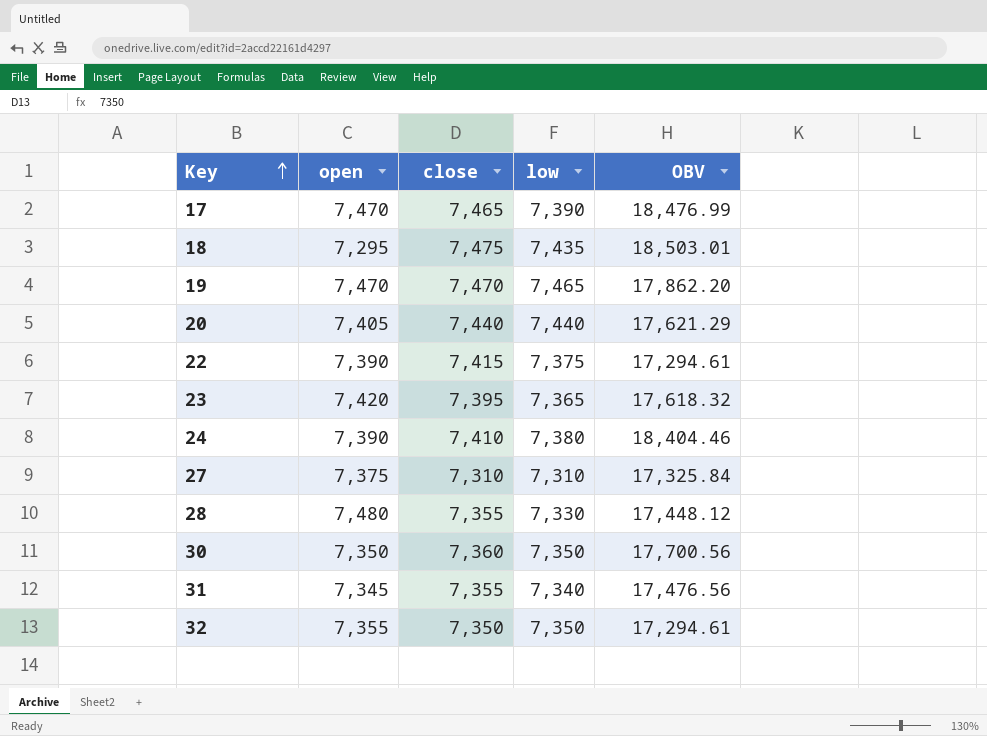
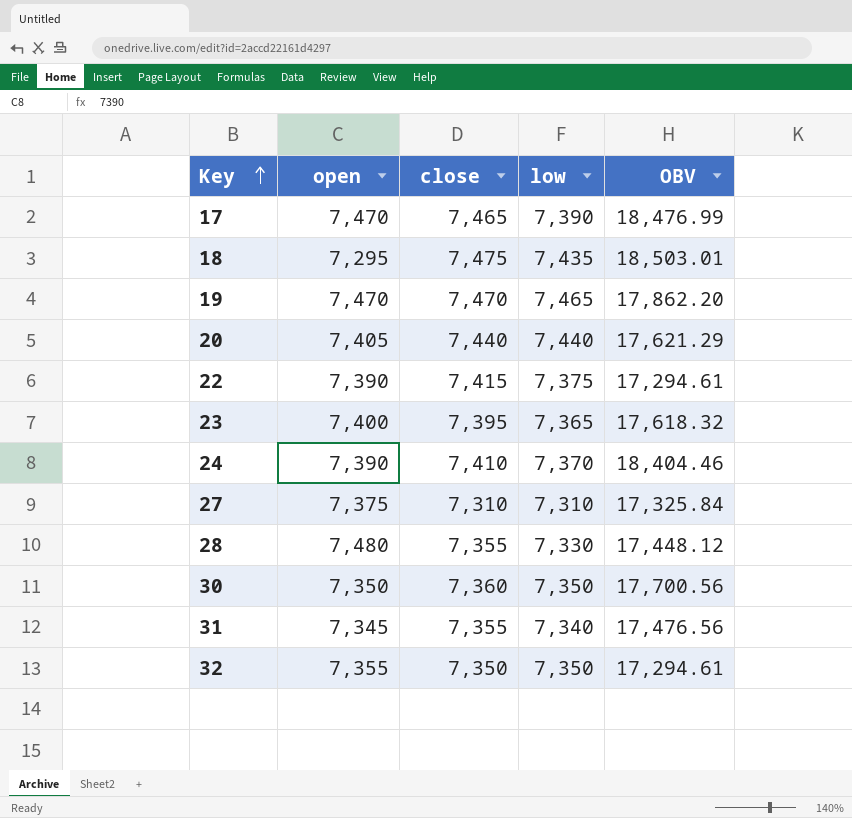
23 | open: 7,420 -> 7,400
24 | low: 7,380 -> 7,370

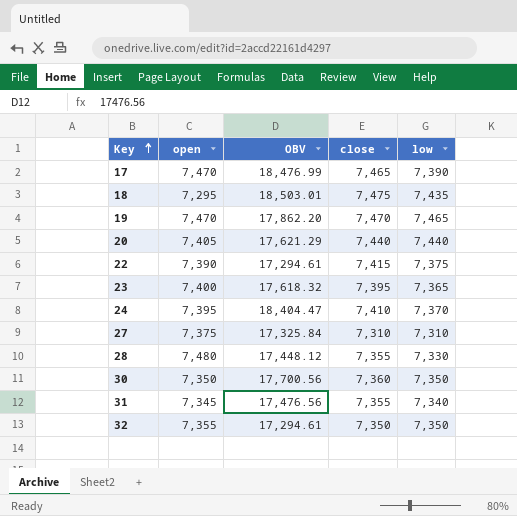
column OBV | position: 5 -> 3
24 | open: 7,390 -> 7,395
24 | OBV: 18,404.46 -> 18,404.47

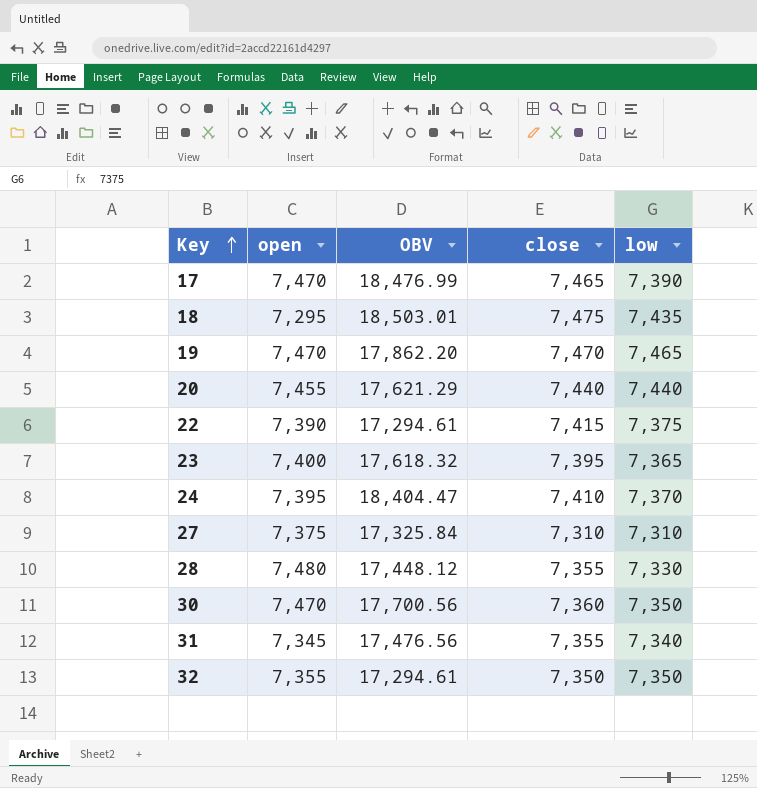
20 | open: 7,405 -> 7,455
30 | open: 7,350 -> 7,470

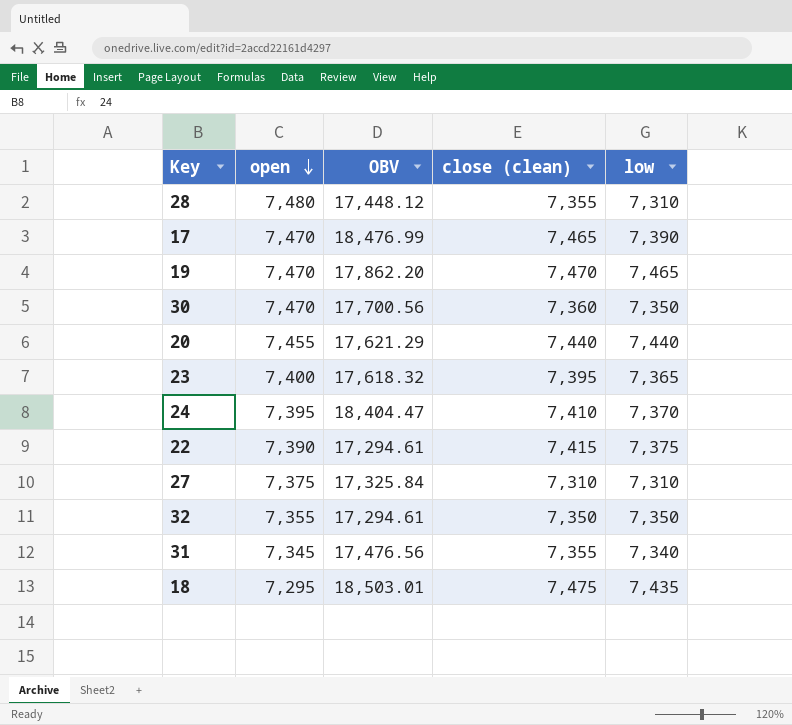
row order: Key ascending -> open descending
column name: close -> close (clean)
28 | low: 7,330 -> 7,310

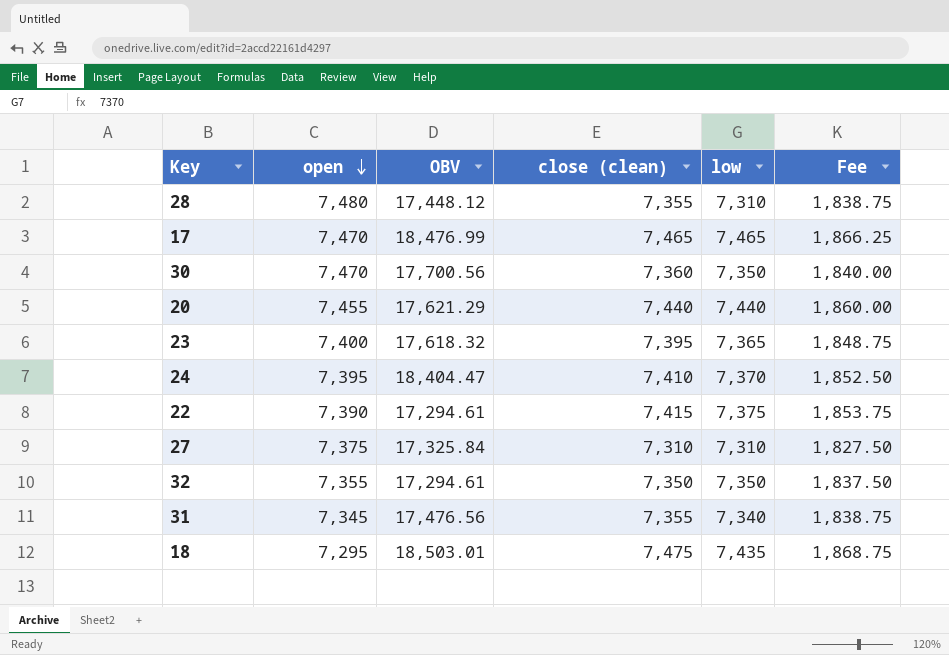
column Fee | formula: none -> [close (clean)] * 0.25
row 19: 7,470 | 17,862.20 | 7,470 | 7,465 -> none
17 | low: 7,390 -> 7,465

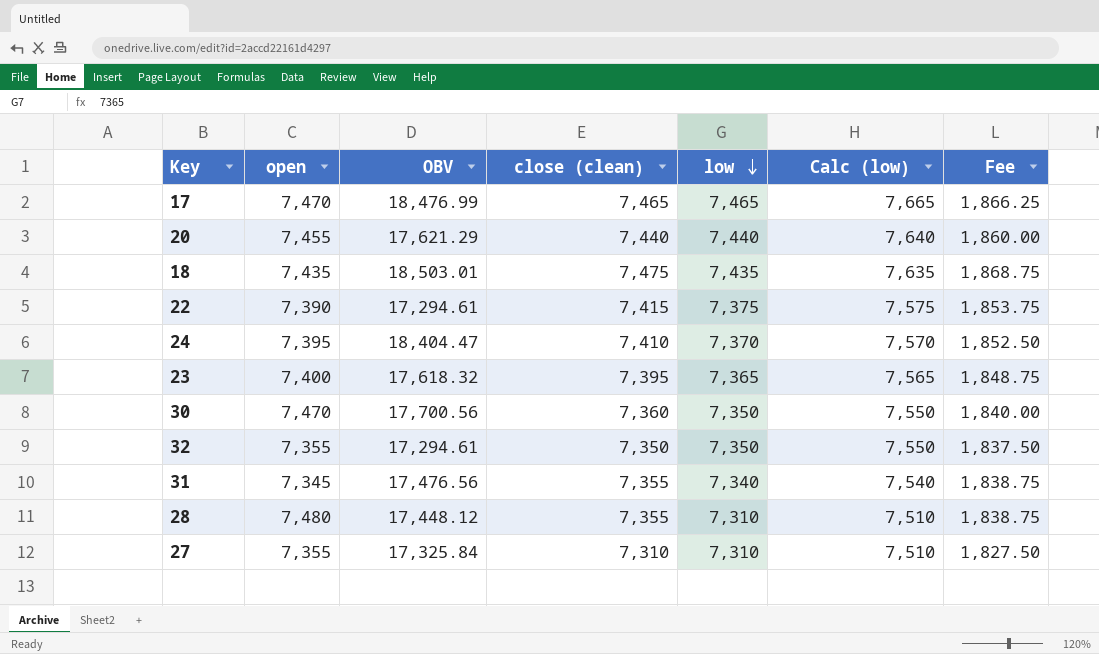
row order: open descending -> low descending
column Calc (low) | formula: none -> [low] + 200
18 | open: 7,295 -> 7,435
27 | open: 7,375 -> 7,355

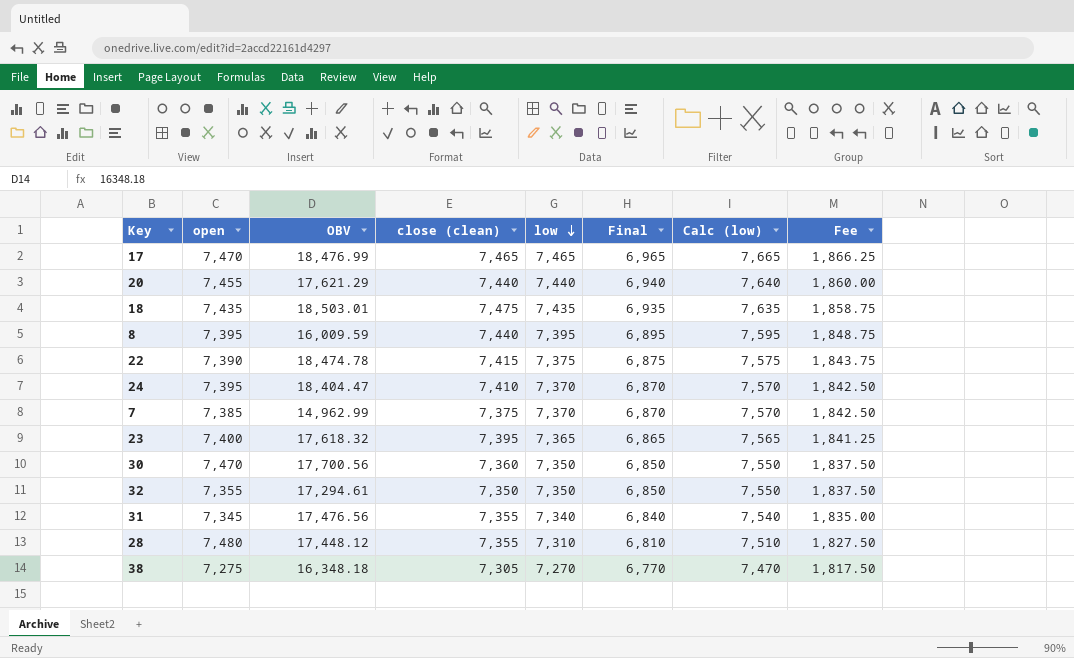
column Final | formula: none -> [low] - 500
column Fee | formula: [close (clean)] * 0.25 -> [low] * 0.25
row 27: 7,355 | 17,325.84 | 7,310 | 7,310 | 7,510 | 1,827.50 -> none
row 8: none -> 7,395 | 16,009.59 | 7,440 | 7,395 | 6,895 | 7,595 | 1,848.75
22 | OBV: 17,294.61 -> 18,474.78
row 7: none -> 7,385 | 14,962.99 | 7,375 | 7,370 | 6,870 | 7,570 | 1,842.50
row 38: none -> 7,275 | 16,348.18 | 7,305 | 7,270 | 6,770 | 7,470 | 1,817.50

